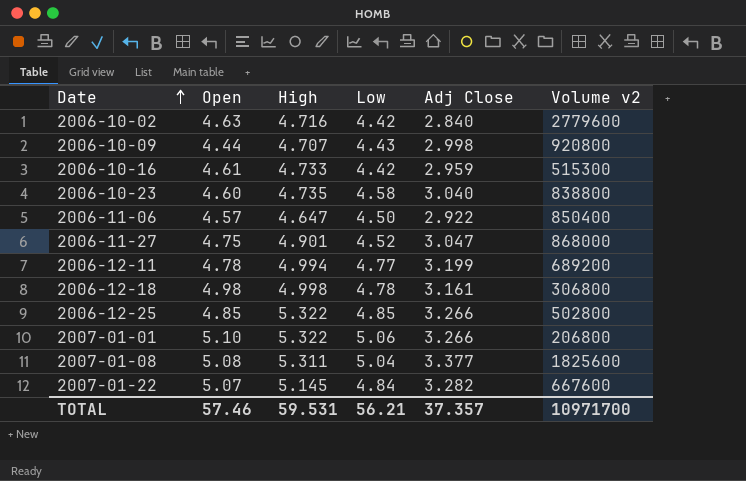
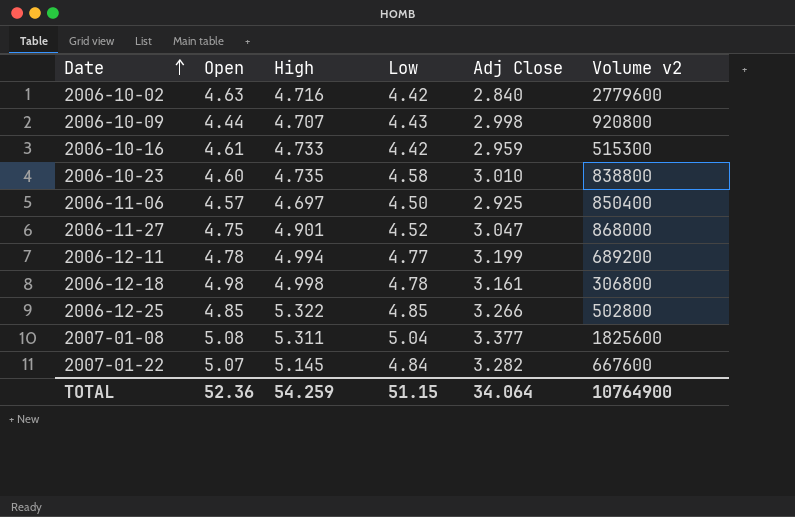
row 2007-01-01: 5.10 | 5.322 | 5.06 | 3.266 | 206800 -> none
2006-10-23 | Adj Close: 3.040 -> 3.010
2006-11-06 | High: 4.647 -> 4.697
2006-11-06 | Adj Close: 2.922 -> 2.925
TOTAL | Open: 57.46 -> 52.36
TOTAL | High: 59.531 -> 54.259
TOTAL | Low: 56.21 -> 51.15
TOTAL | Adj Close: 37.357 -> 34.064
TOTAL | Volume v2: 10971700 -> 10764900

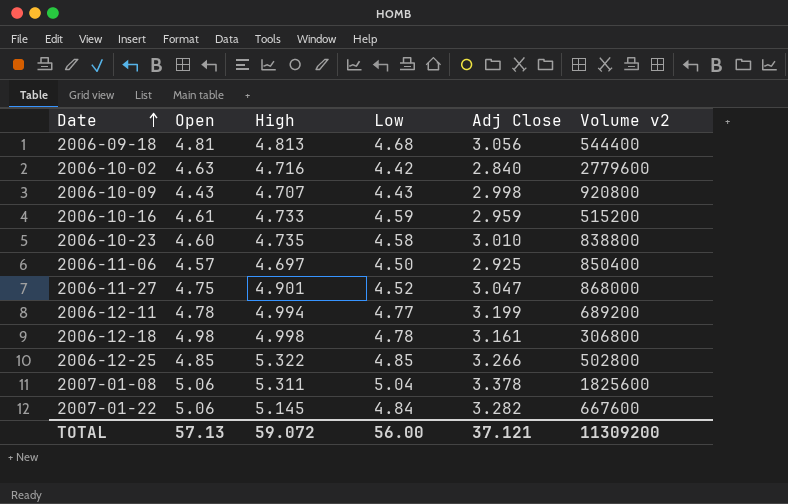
row 2006-09-18: none -> 4.81 | 4.813 | 4.68 | 3.056 | 544400
2006-10-09 | Open: 4.44 -> 4.43
2006-10-16 | Low: 4.42 -> 4.59
2006-10-16 | Volume v2: 515300 -> 515200
2007-01-08 | Open: 5.08 -> 5.06
2007-01-08 | Adj Close: 3.377 -> 3.378
2007-01-22 | Open: 5.07 -> 5.06
TOTAL | Open: 52.36 -> 57.13
TOTAL | High: 54.259 -> 59.072
TOTAL | Low: 51.15 -> 56.00
TOTAL | Adj Close: 34.064 -> 37.121
TOTAL | Volume v2: 10764900 -> 11309200

